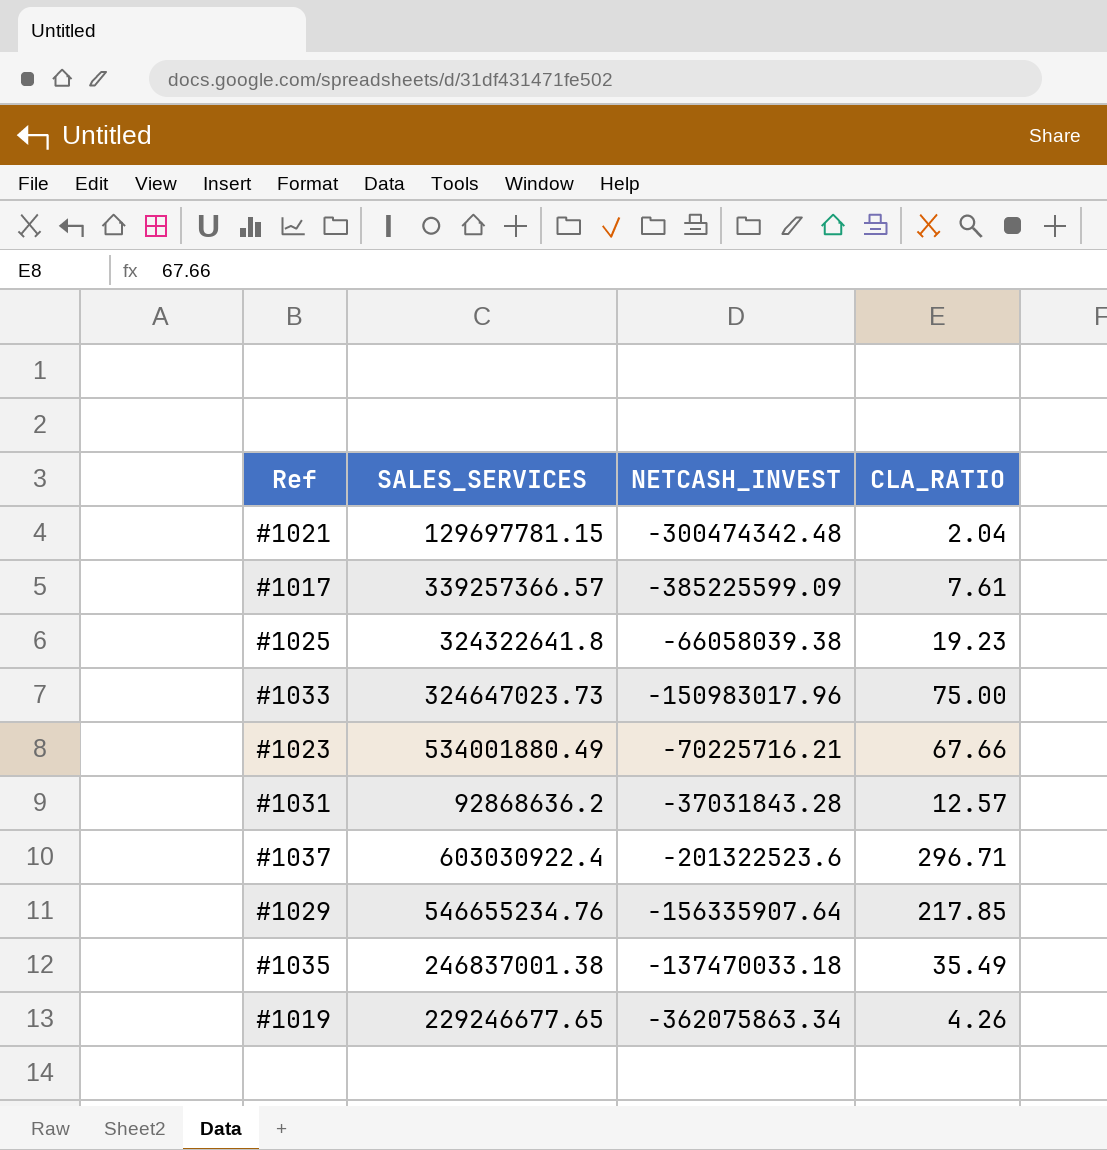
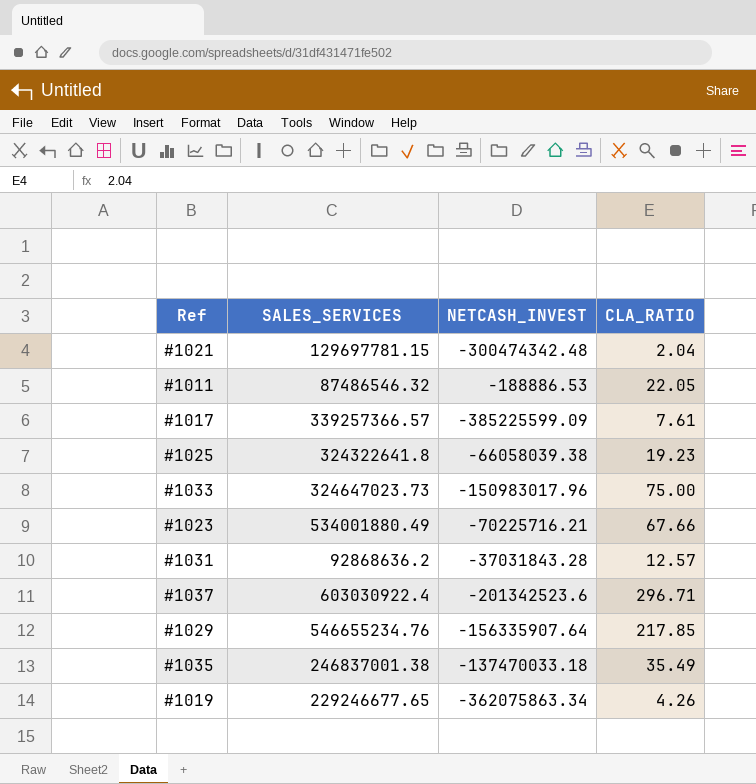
row #1011: none -> 87486546.32 | -188886.53 | 22.05
#1037 | NETCASH_INVEST: -201322523.6 -> -201342523.6

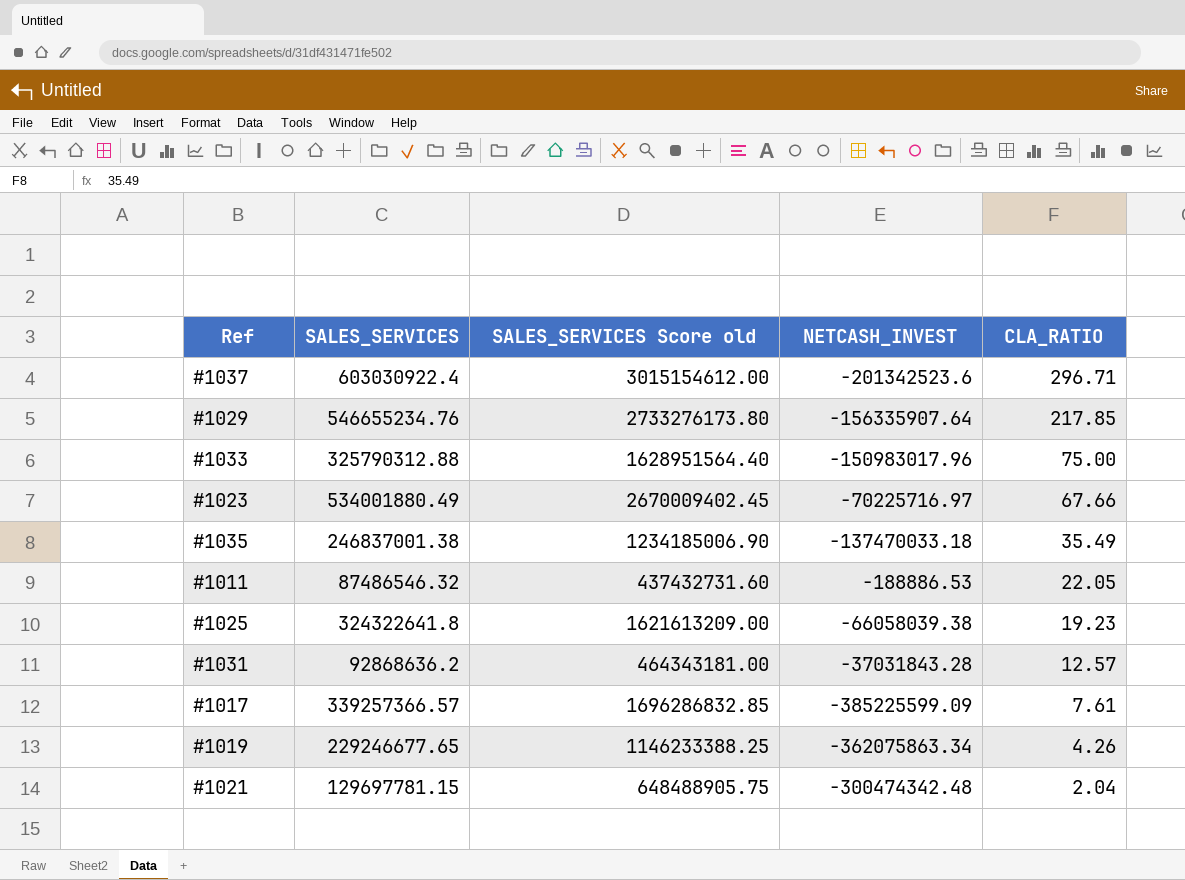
row order: none -> CLA_RATIO descending
column SALES_SERVICES Score old | formula: none -> [SALES_SERVICES] * 5
#1033 | SALES_SERVICES: 324647023.73 -> 325790312.88
#1023 | NETCASH_INVEST: -70225716.21 -> -70225716.97

